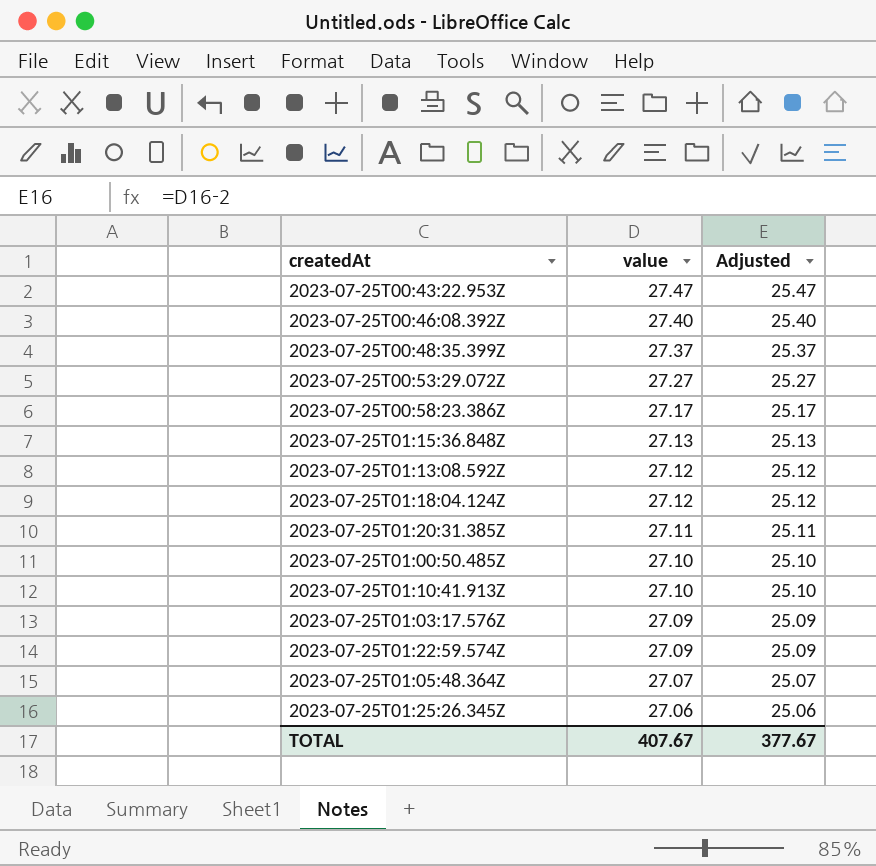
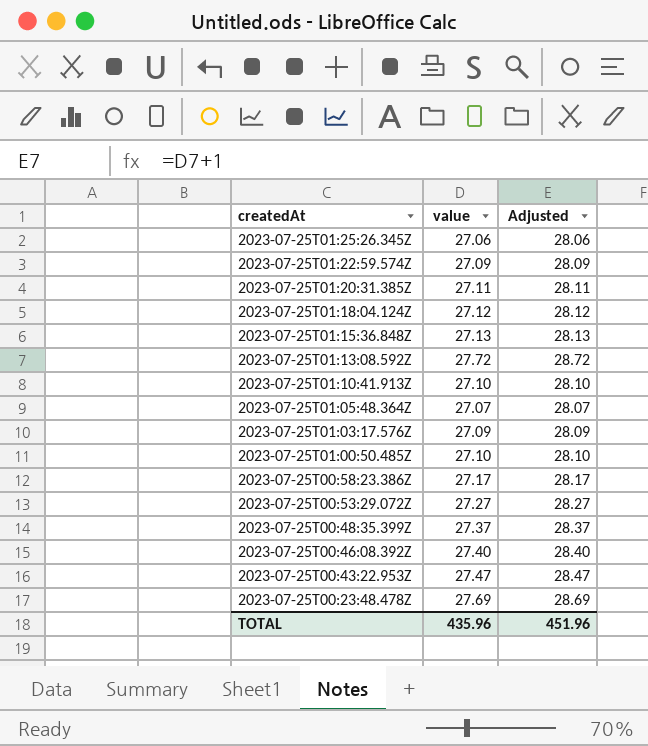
row order: value descending -> createdAt descending
column Adjusted | formula: [value] - 2 -> [value] + 1
2023-07-25T01:13:08.592Z | value: 27.12 -> 27.72
row 2023-07-25T00:23:48.478Z: none -> 27.69 | 28.69
TOTAL | value: 407.67 -> 435.96
TOTAL | Adjusted: 377.67 -> 451.96

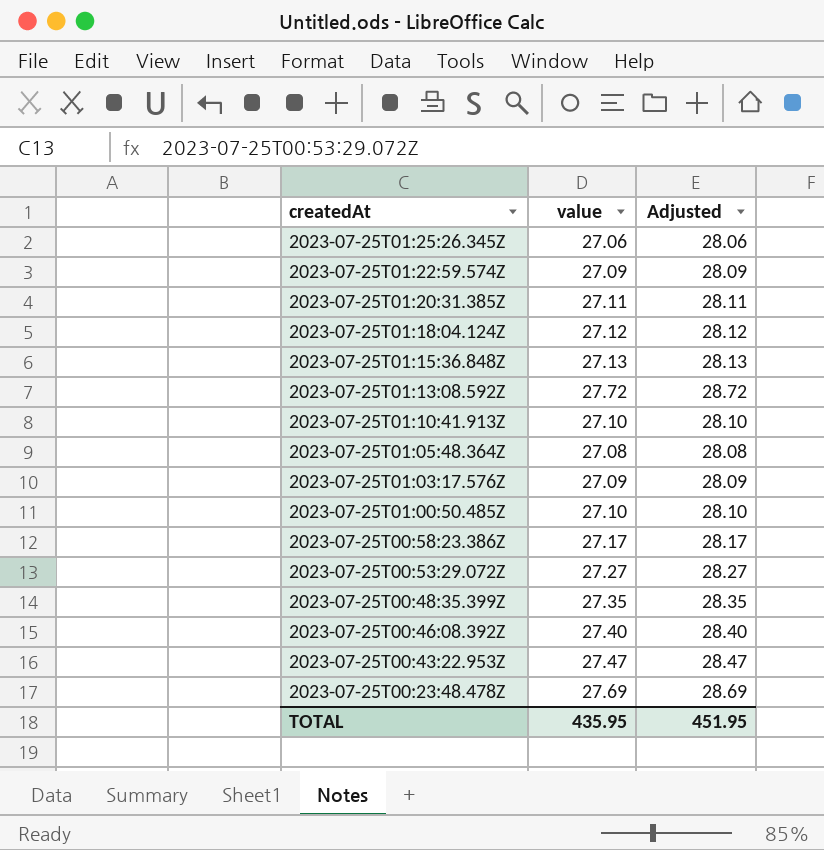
2023-07-25T01:05:48.364Z | value: 27.07 -> 27.08
2023-07-25T01:05:48.364Z | Adjusted: 28.07 -> 28.08
2023-07-25T00:48:35.399Z | value: 27.37 -> 27.35
2023-07-25T00:48:35.399Z | Adjusted: 28.37 -> 28.35
TOTAL | value: 435.96 -> 435.95
TOTAL | Adjusted: 451.96 -> 451.95

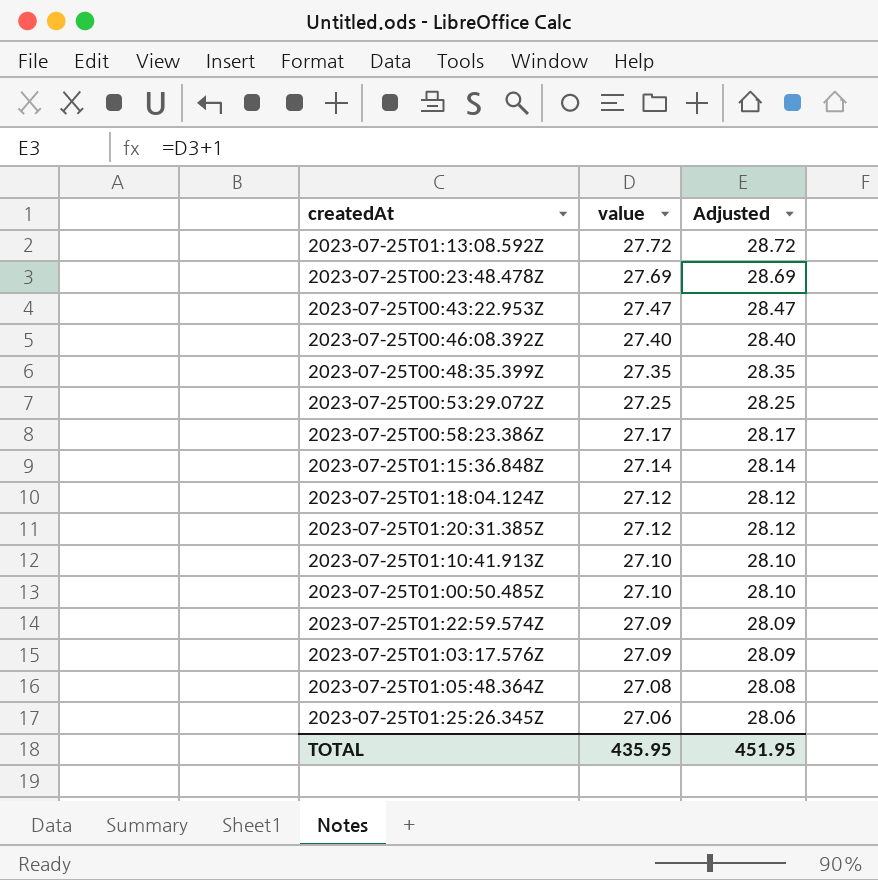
row order: createdAt descending -> value descending
2023-07-25T00:53:29.072Z | value: 27.27 -> 27.25
2023-07-25T00:53:29.072Z | Adjusted: 28.27 -> 28.25
2023-07-25T01:15:36.848Z | value: 27.13 -> 27.14
2023-07-25T01:15:36.848Z | Adjusted: 28.13 -> 28.14
2023-07-25T01:20:31.385Z | value: 27.11 -> 27.12
2023-07-25T01:20:31.385Z | Adjusted: 28.11 -> 28.12

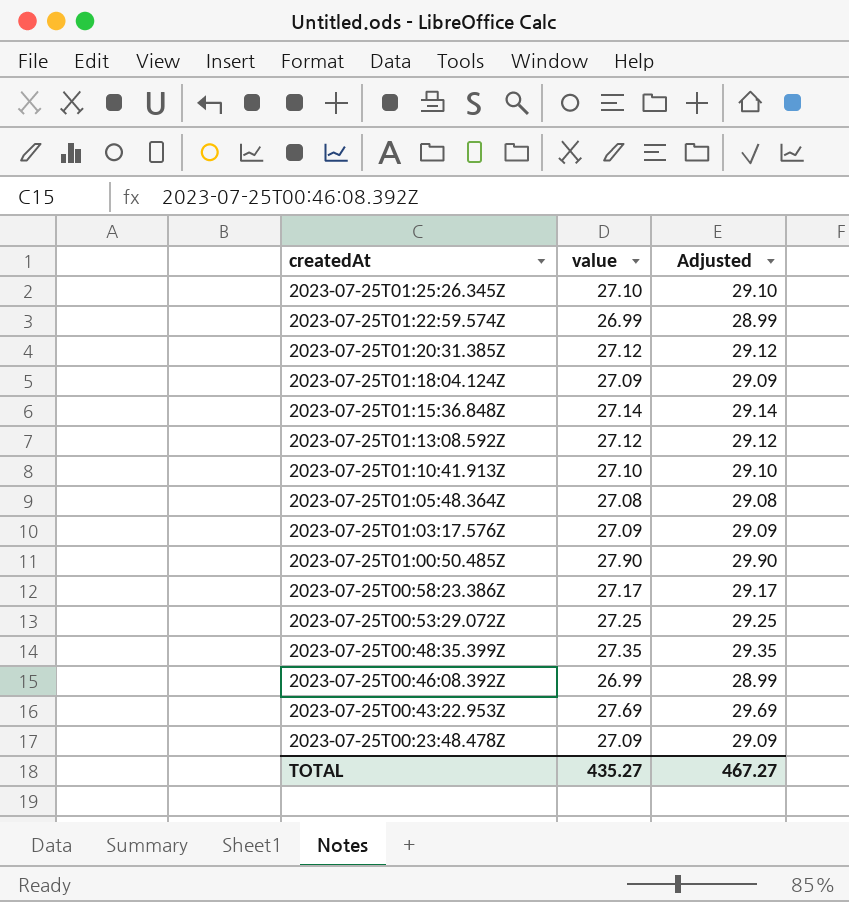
row order: value descending -> createdAt descending
column Adjusted | formula: [value] + 1 -> [value] + 2
2023-07-25T01:25:26.345Z | value: 27.06 -> 27.10
2023-07-25T01:22:59.574Z | value: 27.09 -> 26.99
2023-07-25T01:18:04.124Z | value: 27.12 -> 27.09
2023-07-25T01:13:08.592Z | value: 27.72 -> 27.12
2023-07-25T01:00:50.485Z | value: 27.10 -> 27.90
2023-07-25T00:46:08.392Z | value: 27.40 -> 26.99
2023-07-25T00:43:22.953Z | value: 27.47 -> 27.69
2023-07-25T00:23:48.478Z | value: 27.69 -> 27.09
TOTAL | value: 435.95 -> 435.27
TOTAL | Adjusted: 451.95 -> 467.27

